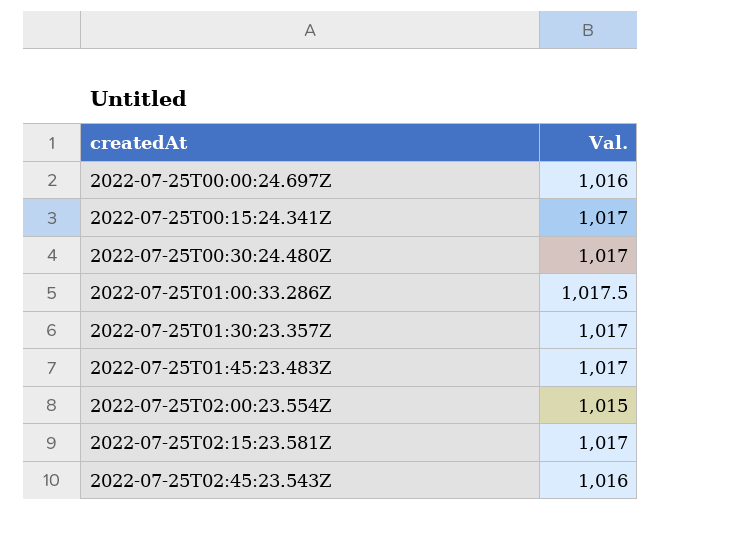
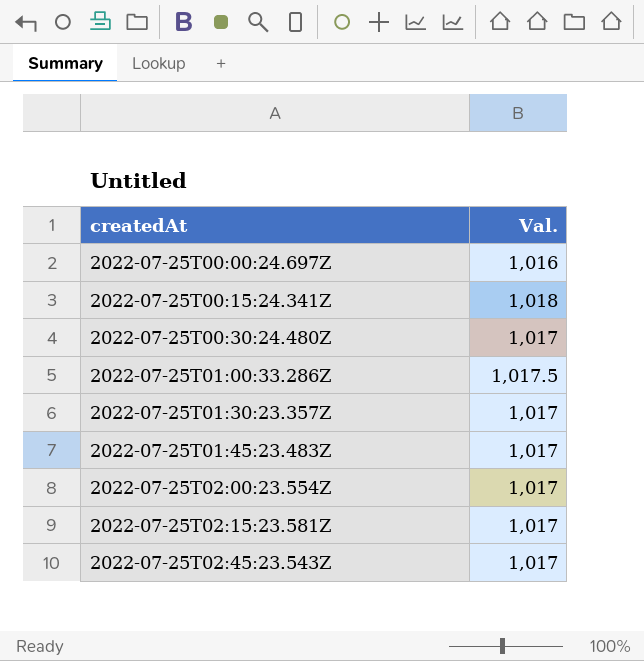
2022-07-25T00:15:24.341Z | Val.: 1,017 -> 1,018
2022-07-25T02:00:23.554Z | Val.: 1,015 -> 1,017
2022-07-25T02:45:23.543Z | Val.: 1,016 -> 1,017

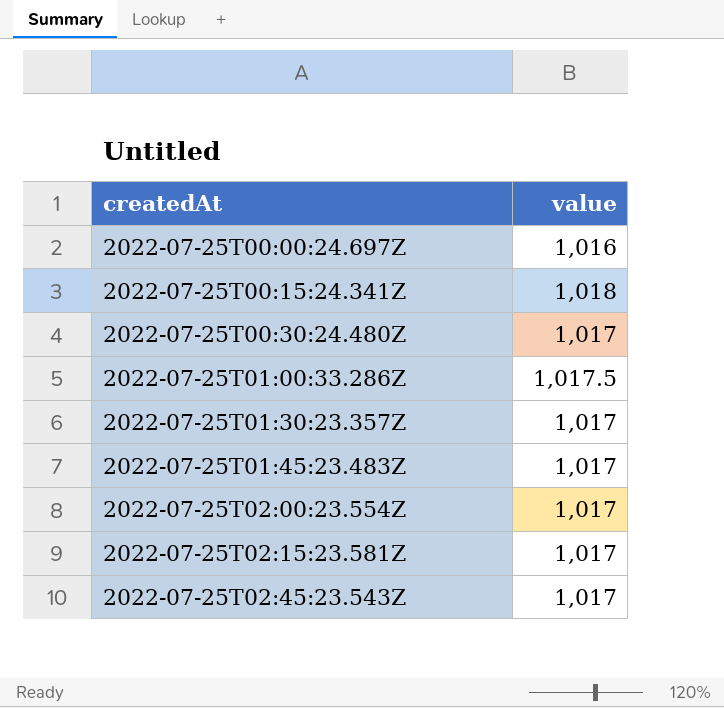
column name: Val. -> value

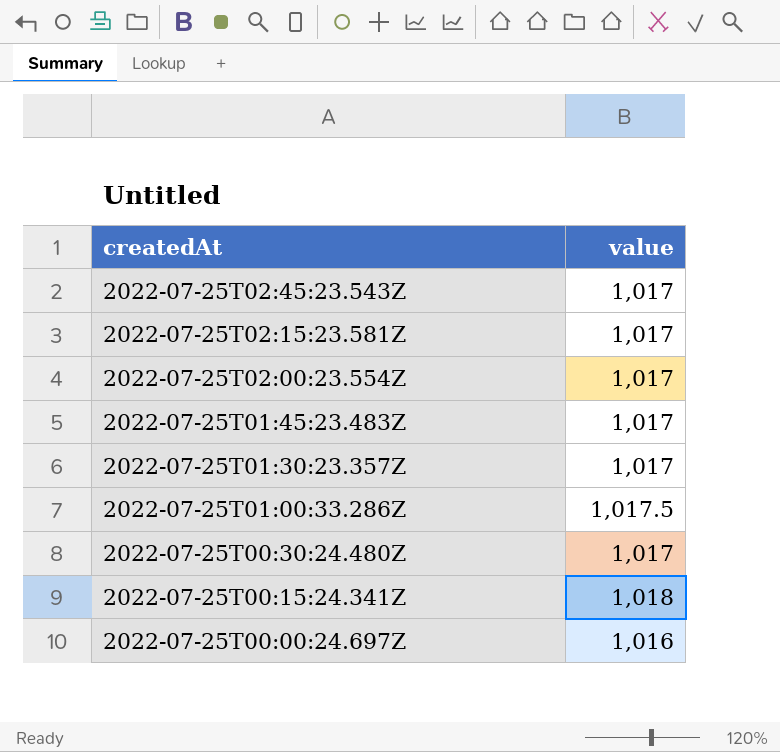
row order: createdAt ascending -> createdAt descending

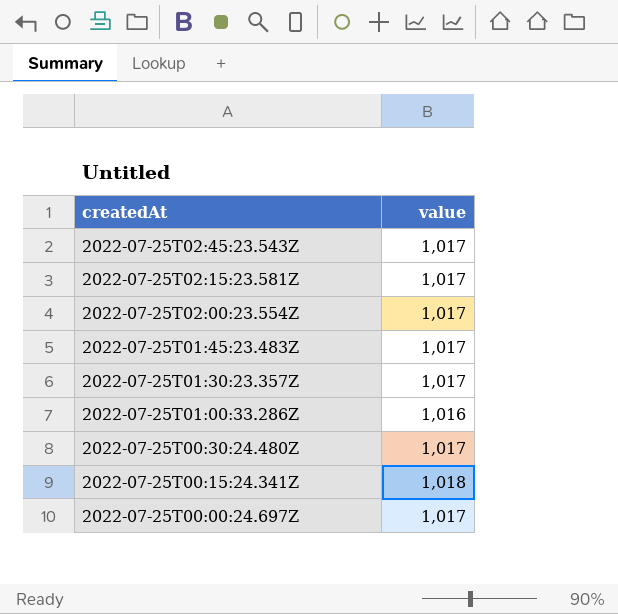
2022-07-25T01:00:33.286Z | value: 1,017.5 -> 1,016
2022-07-25T00:00:24.697Z | value: 1,016 -> 1,017

